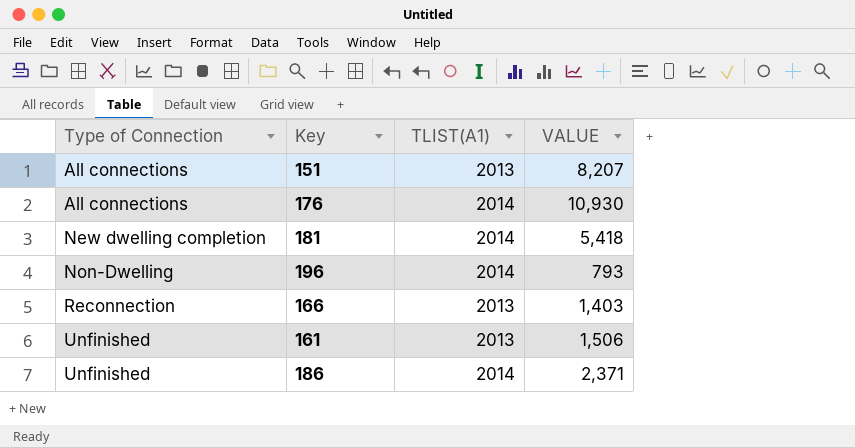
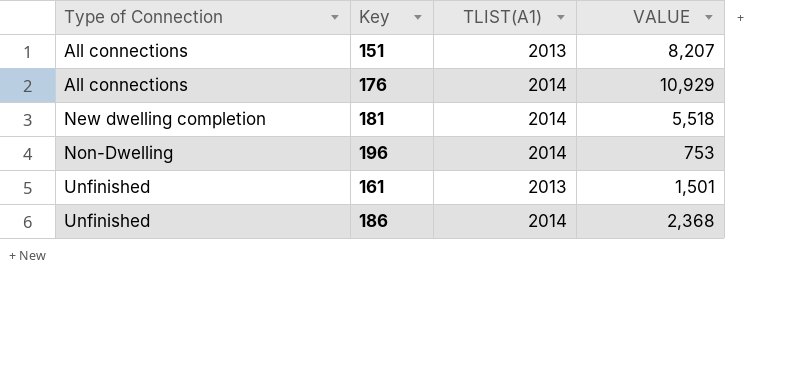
row 166: Reconnection | 2013 | 1,403 -> none
176 | VALUE: 10,930 -> 10,929
181 | VALUE: 5,418 -> 5,518
196 | VALUE: 793 -> 753
161 | VALUE: 1,506 -> 1,501
186 | VALUE: 2,371 -> 2,368

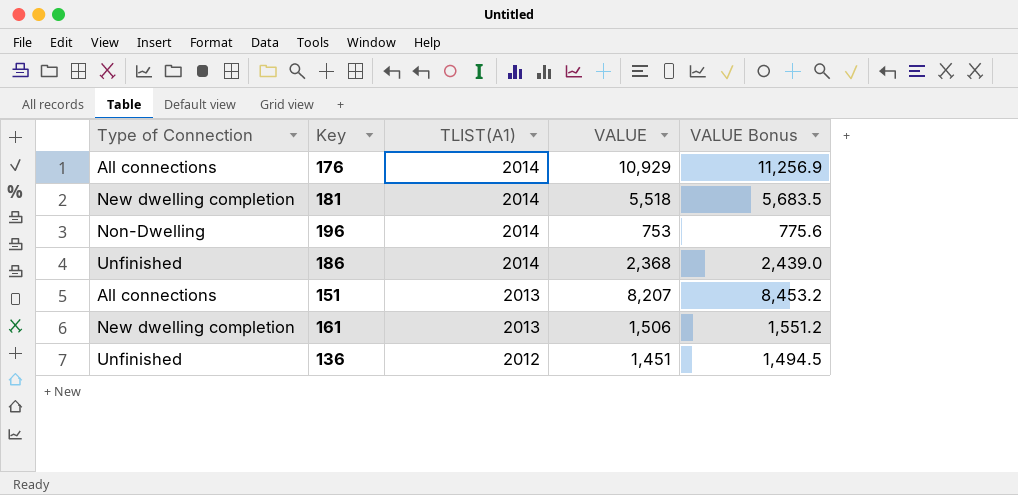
row order: Type of Connection ascending -> TLIST(A1) descending
column VALUE Bonus | formula: none -> [VALUE] * 1.03
161 | Type of Connection: Unfinished -> New dwelling completion
161 | VALUE: 1,501 -> 1,506
row 136: none -> Unfinished | 2012 | 1,451 | 1,494.5

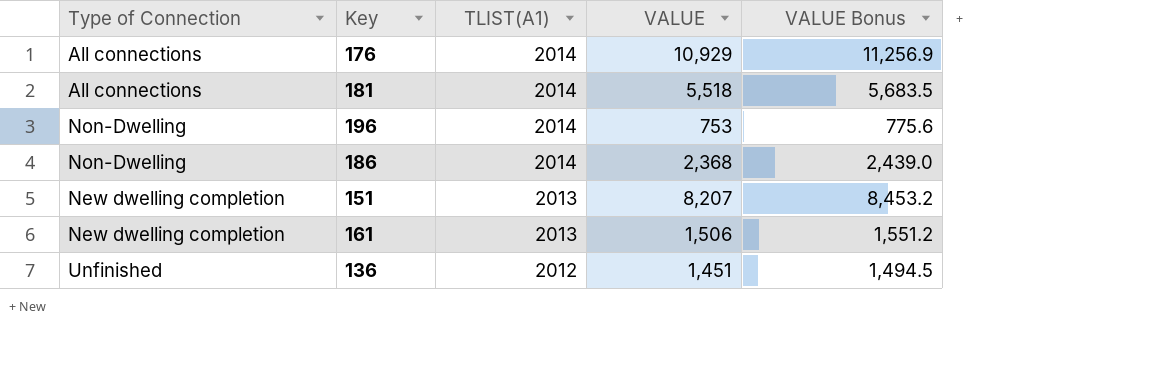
181 | Type of Connection: New dwelling completion -> All connections
186 | Type of Connection: Unfinished -> Non-Dwelling
151 | Type of Connection: All connections -> New dwelling completion

